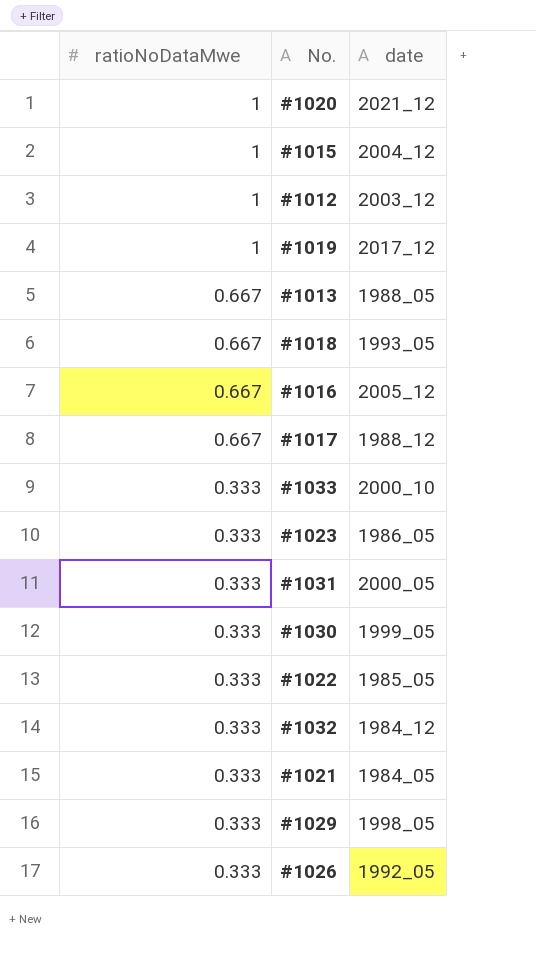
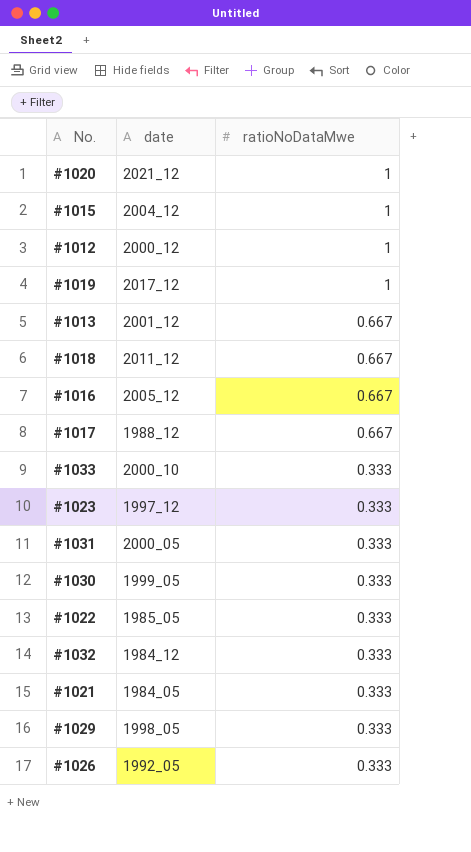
column ratioNoDataMwe | position: 1 -> 3
#1012 | date: 2003_12 -> 2000_12
#1013 | date: 1988_05 -> 2001_12
#1018 | date: 1993_05 -> 2011_12
#1023 | date: 1986_05 -> 1997_12

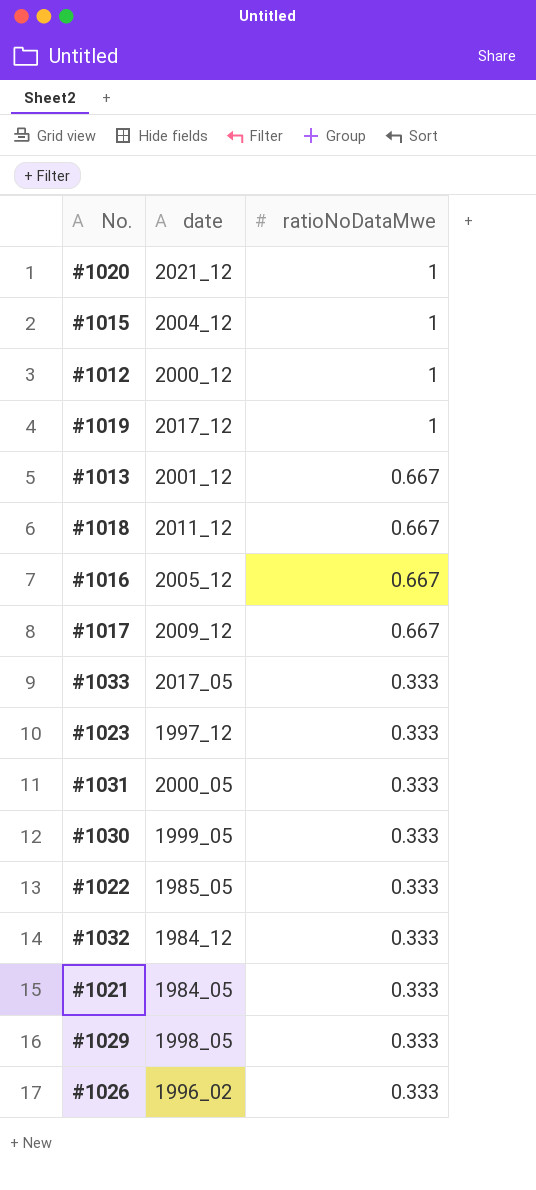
#1017 | date: 1988_12 -> 2009_12
#1033 | date: 2000_10 -> 2017_05
#1026 | date: 1992_05 -> 1996_02

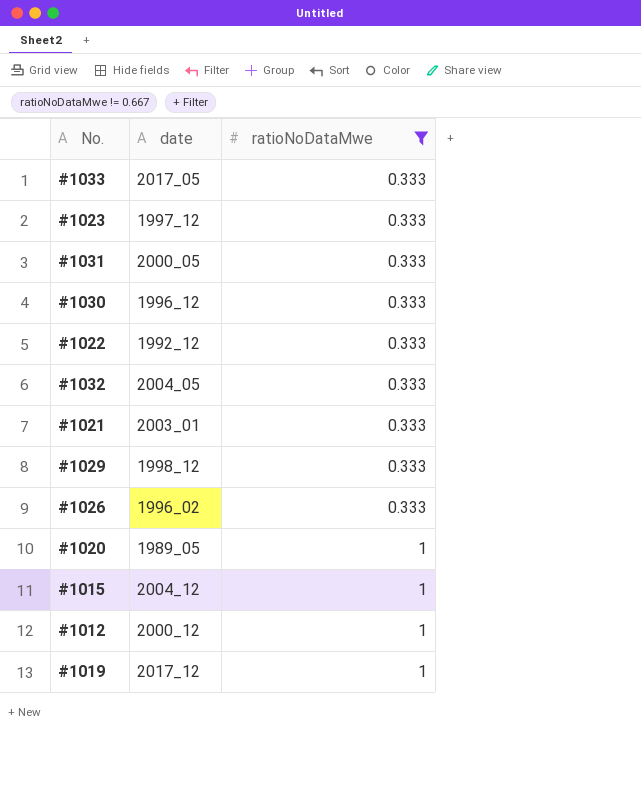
filter: none -> ratioNoDataMwe != 0.667
row order: ratioNoDataMwe descending -> ratioNoDataMwe ascending
#1030 | date: 1999_05 -> 1996_12
#1022 | date: 1985_05 -> 1992_12
#1032 | date: 1984_12 -> 2004_05
#1021 | date: 1984_05 -> 2003_01
#1029 | date: 1998_05 -> 1998_12
#1020 | date: 2021_12 -> 1989_05

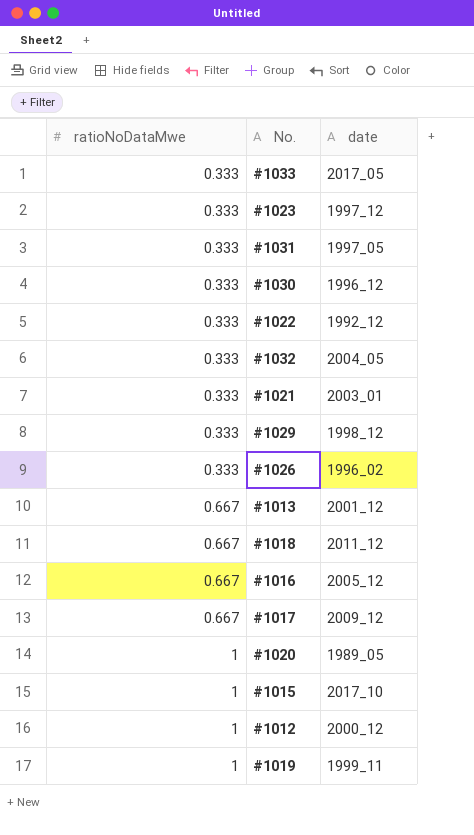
filter: ratioNoDataMwe != 0.667 -> none
column ratioNoDataMwe | position: 3 -> 1
#1031 | date: 2000_05 -> 1997_05
#1015 | date: 2004_12 -> 2017_10
#1019 | date: 2017_12 -> 1999_11

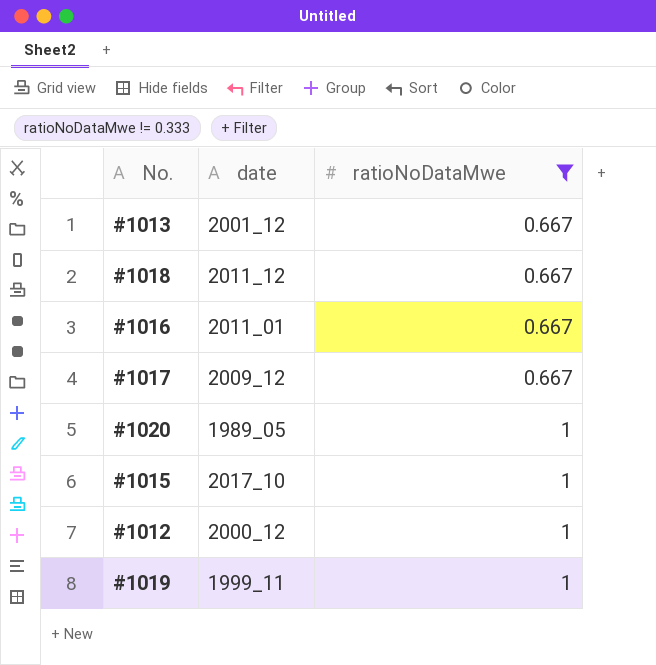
filter: none -> ratioNoDataMwe != 0.333
column ratioNoDataMwe | position: 1 -> 3
#1016 | date: 2005_12 -> 2011_01

